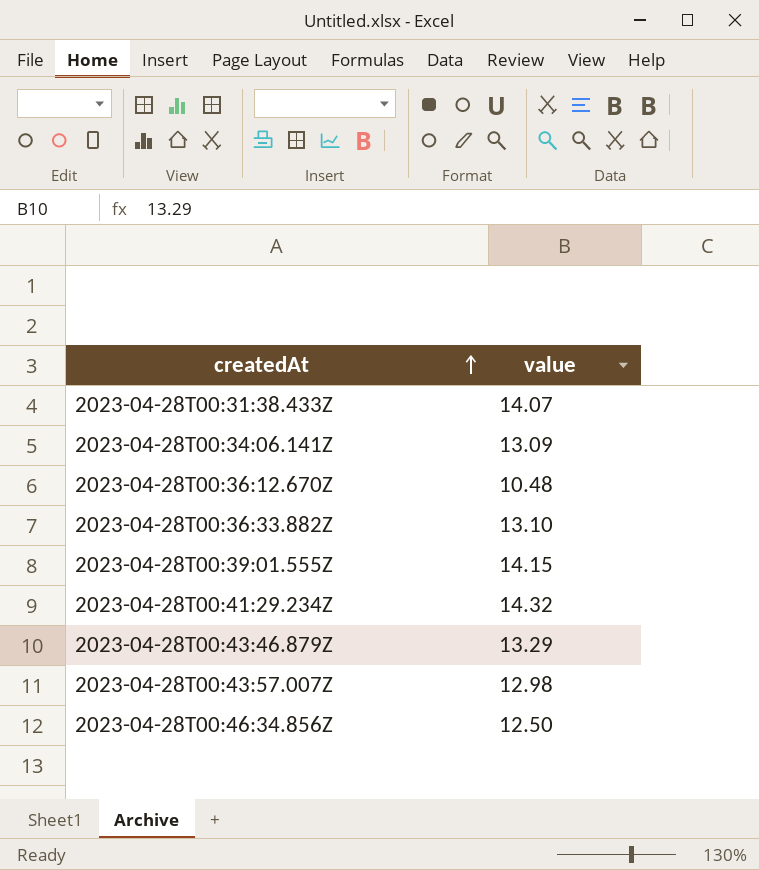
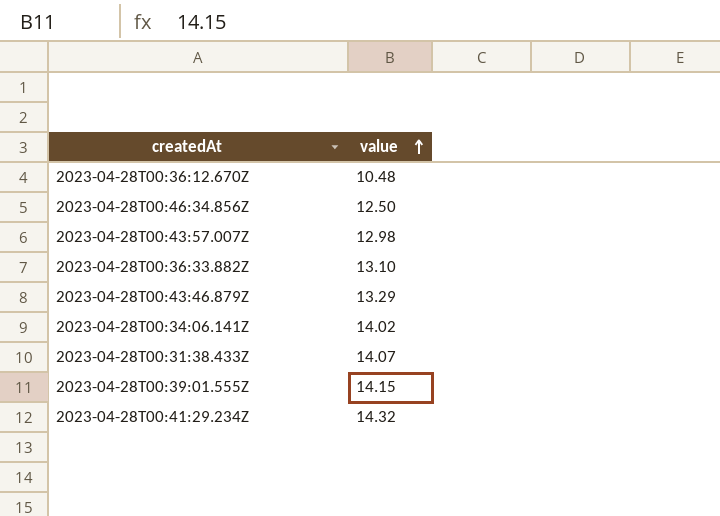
row order: createdAt ascending -> value ascending
2023-04-28T00:34:06.141Z | value: 13.09 -> 14.02

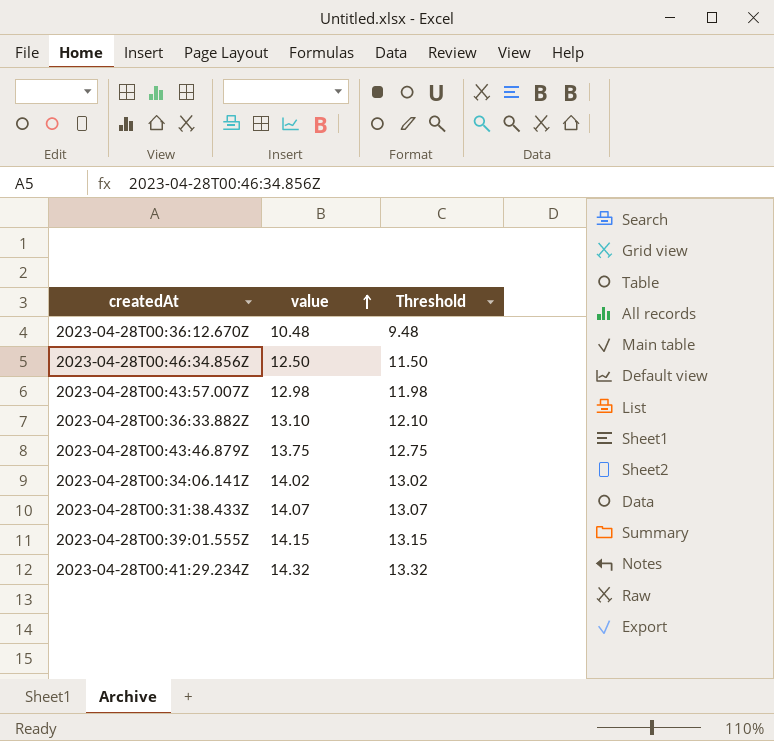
column Threshold | formula: none -> [value] - 1
2023-04-28T00:43:46.879Z | value: 13.29 -> 13.75

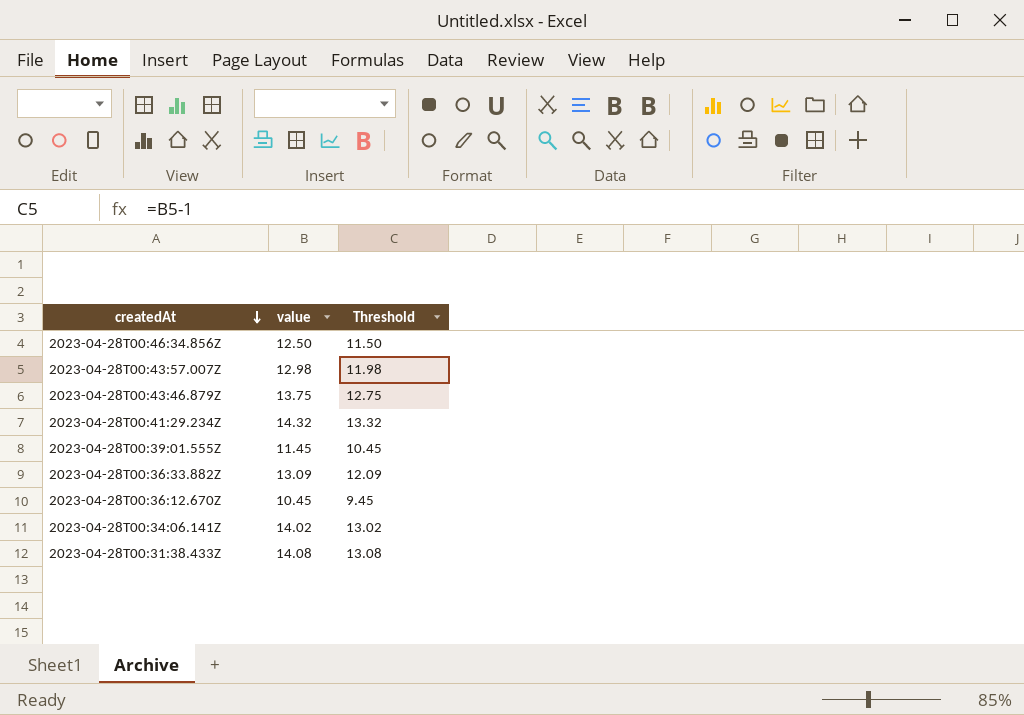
row order: value ascending -> createdAt descending
2023-04-28T00:39:01.555Z | value: 14.15 -> 11.45
2023-04-28T00:39:01.555Z | Threshold: 13.15 -> 10.45
2023-04-28T00:36:33.882Z | value: 13.10 -> 13.09
2023-04-28T00:36:33.882Z | Threshold: 12.10 -> 12.09
2023-04-28T00:36:12.670Z | value: 10.48 -> 10.45
2023-04-28T00:36:12.670Z | Threshold: 9.48 -> 9.45
2023-04-28T00:31:38.433Z | value: 14.07 -> 14.08
2023-04-28T00:31:38.433Z | Threshold: 13.07 -> 13.08

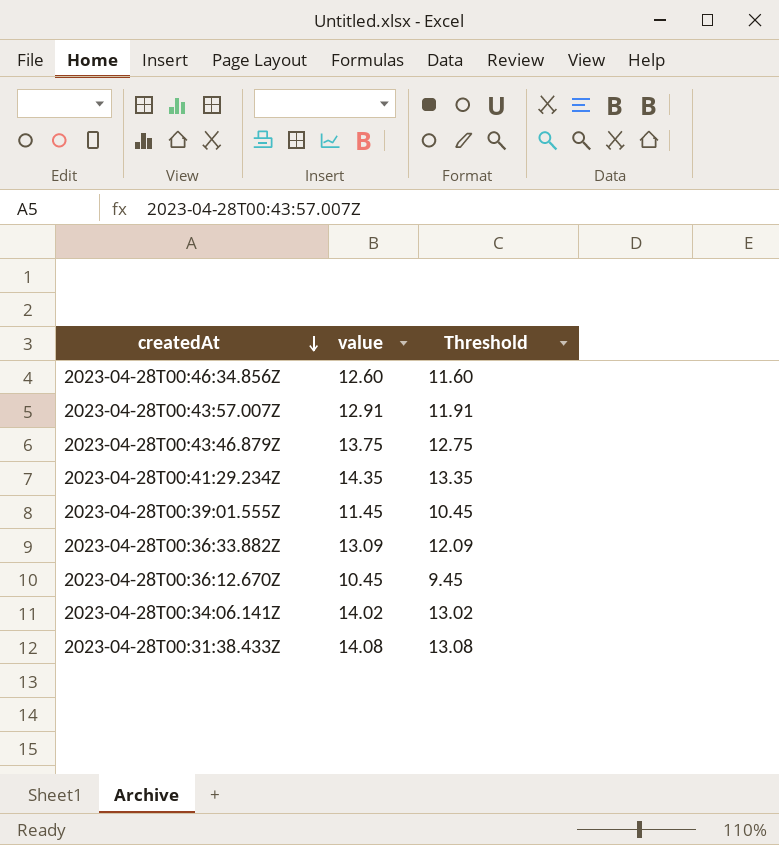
2023-04-28T00:46:34.856Z | value: 12.50 -> 12.60
2023-04-28T00:46:34.856Z | Threshold: 11.50 -> 11.60
2023-04-28T00:43:57.007Z | value: 12.98 -> 12.91
2023-04-28T00:43:57.007Z | Threshold: 11.98 -> 11.91
2023-04-28T00:41:29.234Z | value: 14.32 -> 14.35
2023-04-28T00:41:29.234Z | Threshold: 13.32 -> 13.35

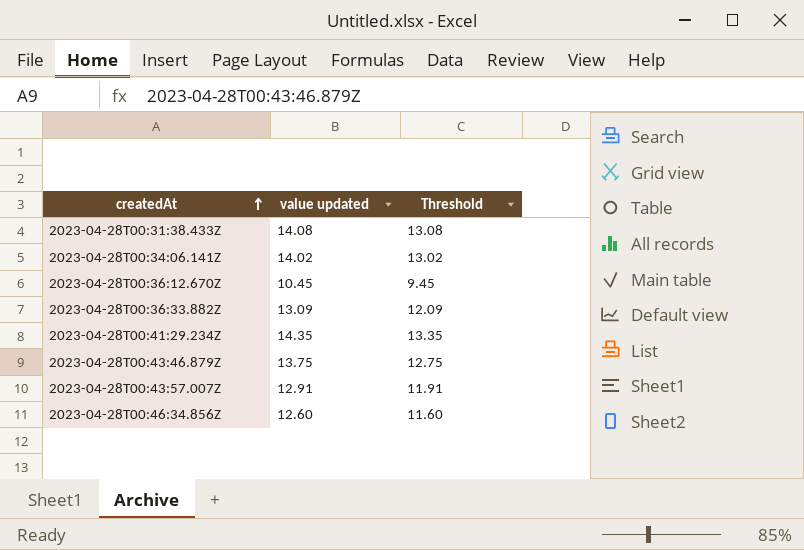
row order: createdAt descending -> createdAt ascending
column name: value -> value updated
row 2023-04-28T00:39:01.555Z: 11.45 | 10.45 -> none

